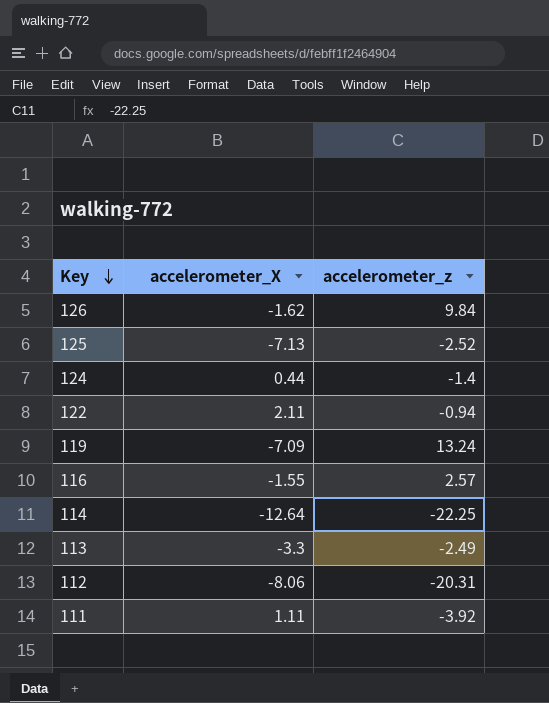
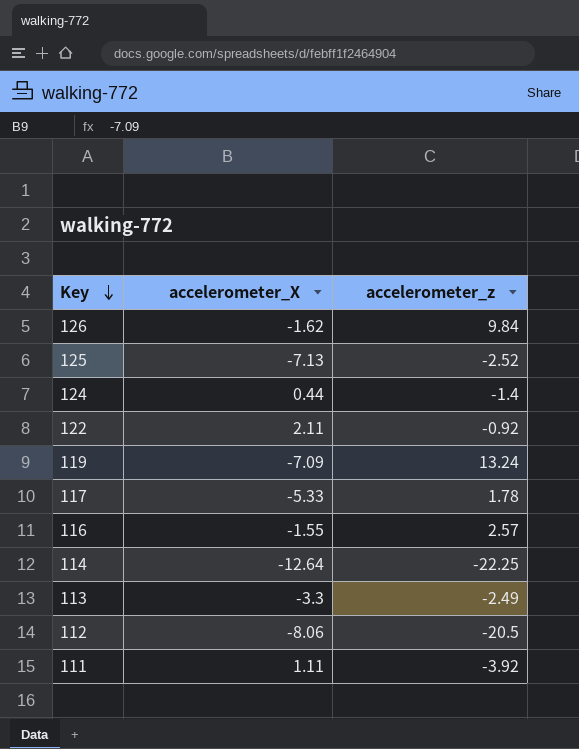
122 | accelerometer_z: -0.94 -> -0.92
row 117: none -> -5.33 | 1.78
112 | accelerometer_z: -20.31 -> -20.5

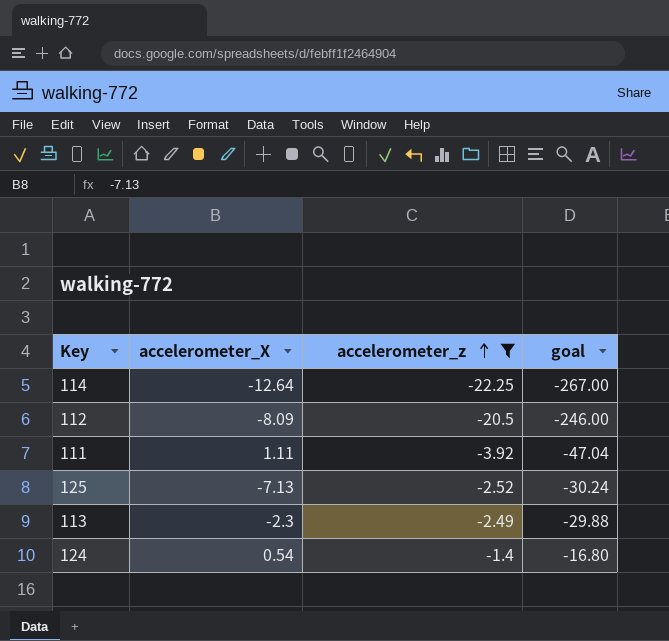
filter: none -> accelerometer_z <= -1.4
row order: Key descending -> accelerometer_z ascending
column goal | formula: none -> [accelerometer_z] * 12
112 | accelerometer_X: -8.06 -> -8.09
113 | accelerometer_X: -3.3 -> -2.3
124 | accelerometer_X: 0.44 -> 0.54

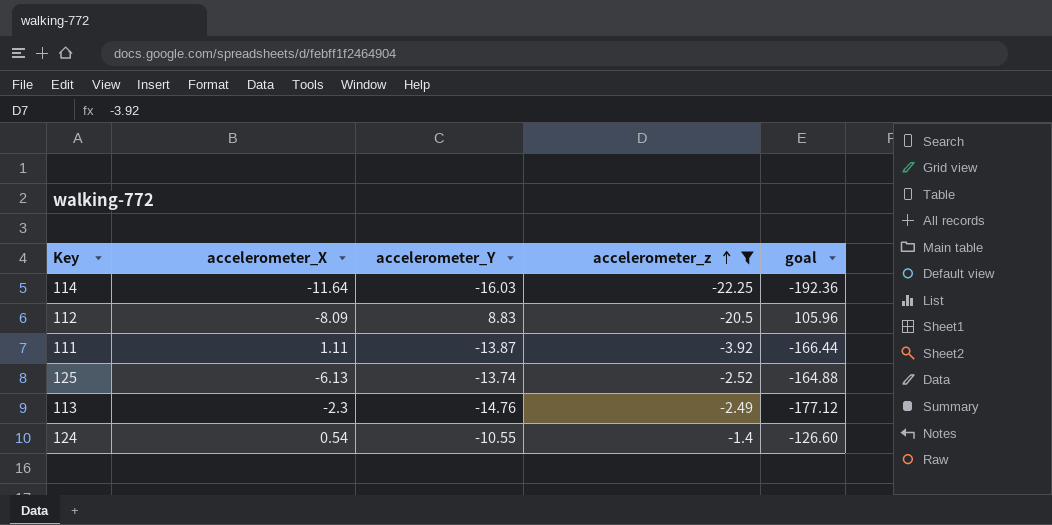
column accelerometer_Y | position: none -> 3
column goal | formula: [accelerometer_z] * 12 -> [accelerometer_Y] * 12
114 | accelerometer_X: -12.64 -> -11.64
125 | accelerometer_X: -7.13 -> -6.13

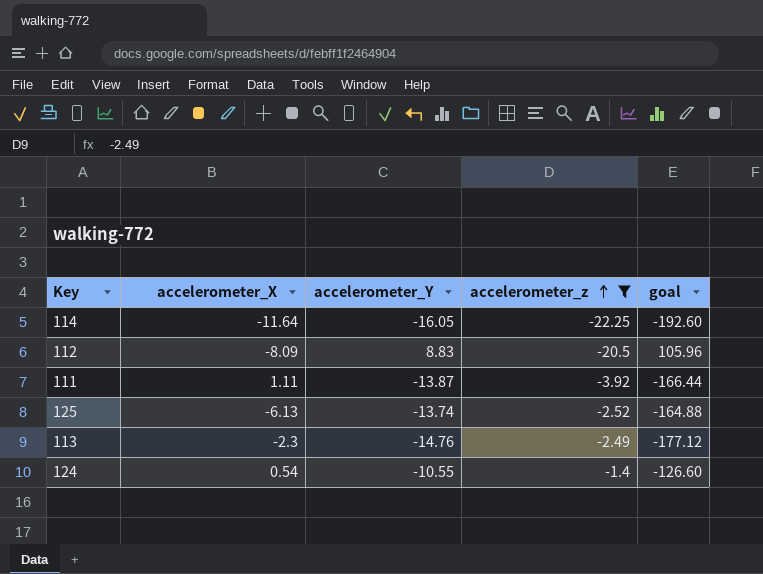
114 | accelerometer_Y: -16.03 -> -16.05
114 | goal: -192.36 -> -192.60

